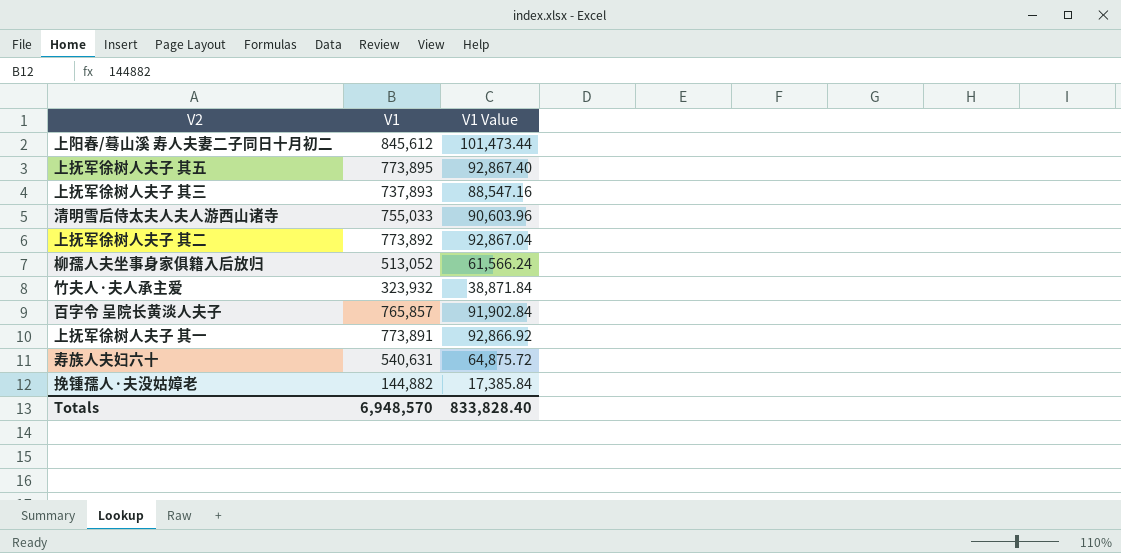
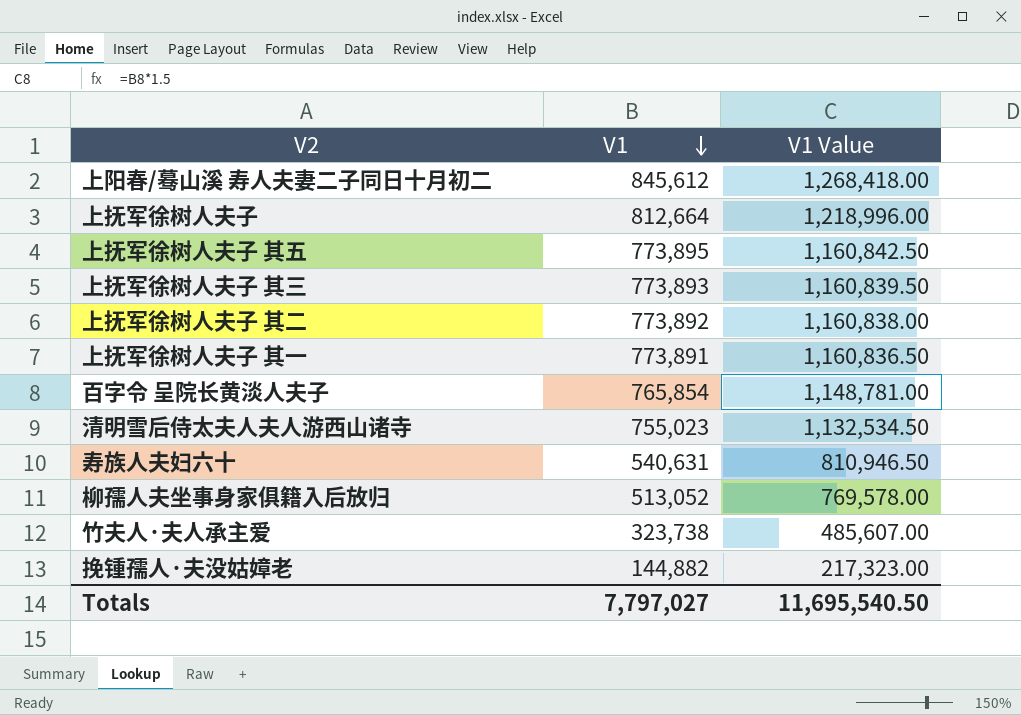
row order: none -> V1 descending
column V1 Value | formula: [V1] * 0.12 -> [V1] * 1.5
row 上抚军徐树人夫子: none -> 812,664 | 1,218,996.00
上抚军徐树人夫子 其三 | V1: 737,893 -> 773,893
百字令 呈院长黄淡人夫子 | V1: 765,857 -> 765,854
清明雪后侍太夫人夫人游西山诸寺 | V1: 755,033 -> 755,023
竹夫人·夫人承主爱 | V1: 323,932 -> 323,738
Totals | V1: 6,948,570 -> 7,797,027
Totals | V1 Value: 833,828.40 -> 11,695,540.50

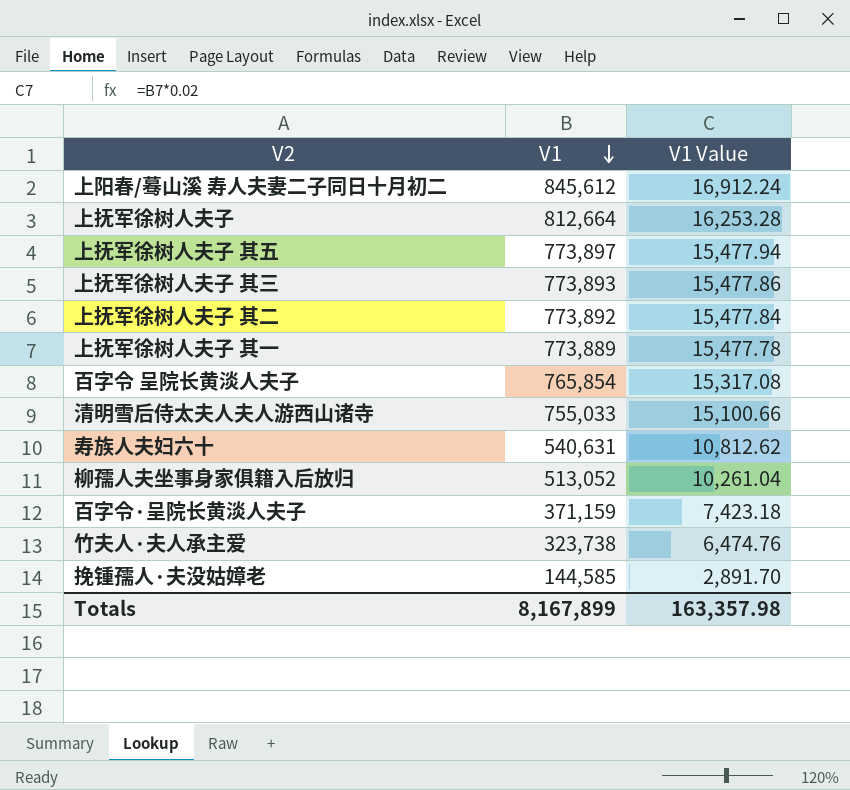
column V1 Value | formula: [V1] * 1.5 -> [V1] * 0.02
上抚军徐树人夫子 其五 | V1: 773,895 -> 773,897
上抚军徐树人夫子 其一 | V1: 773,891 -> 773,889
清明雪后侍太夫人夫人游西山诸寺 | V1: 755,023 -> 755,033
row 百字令·呈院长黄淡人夫子: none -> 371,159 | 7,423.18
挽锺孺人·夫没姑嫜老 | V1: 144,882 -> 144,585
Totals | V1: 7,797,027 -> 8,167,899
Totals | V1 Value: 11,695,540.50 -> 163,357.98

